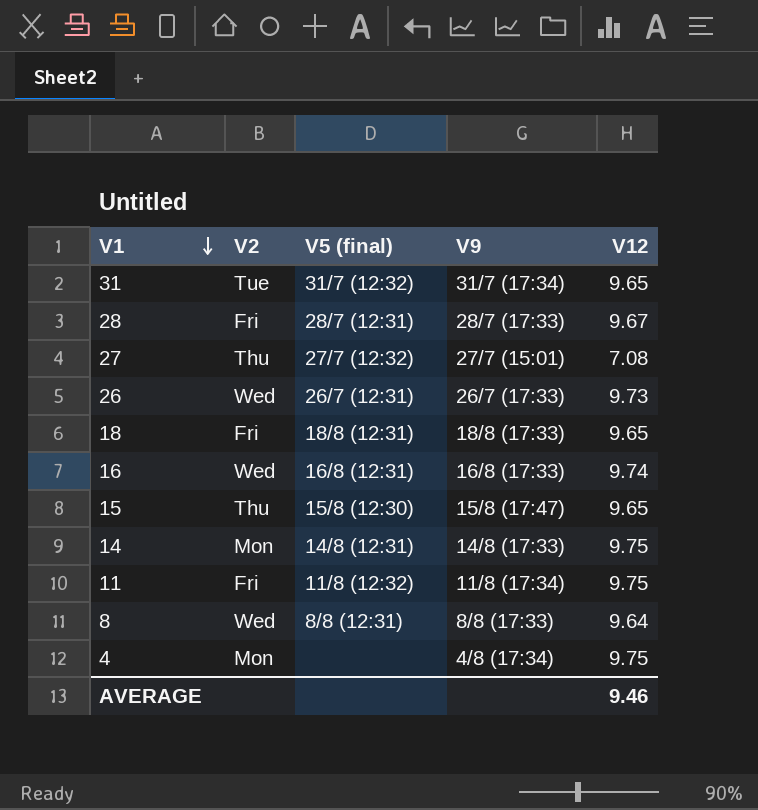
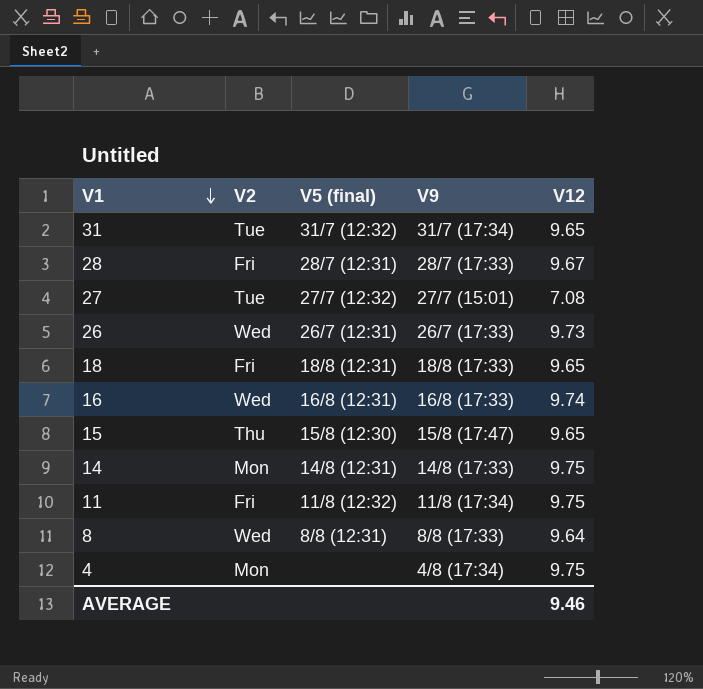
27 | V2: Thu -> Tue

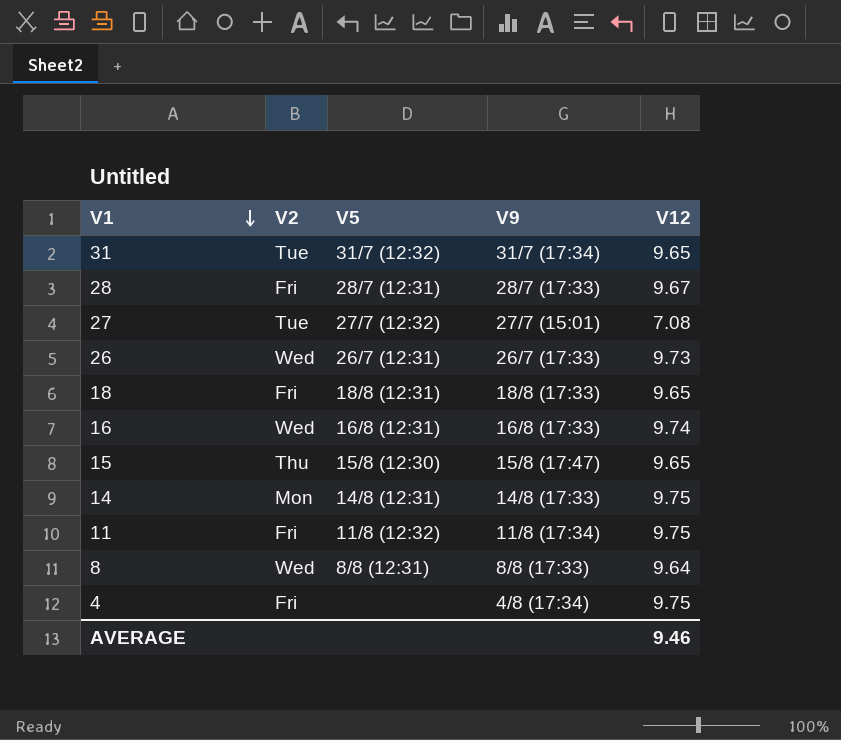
column name: V5 (final) -> V5
4 | V2: Mon -> Fri

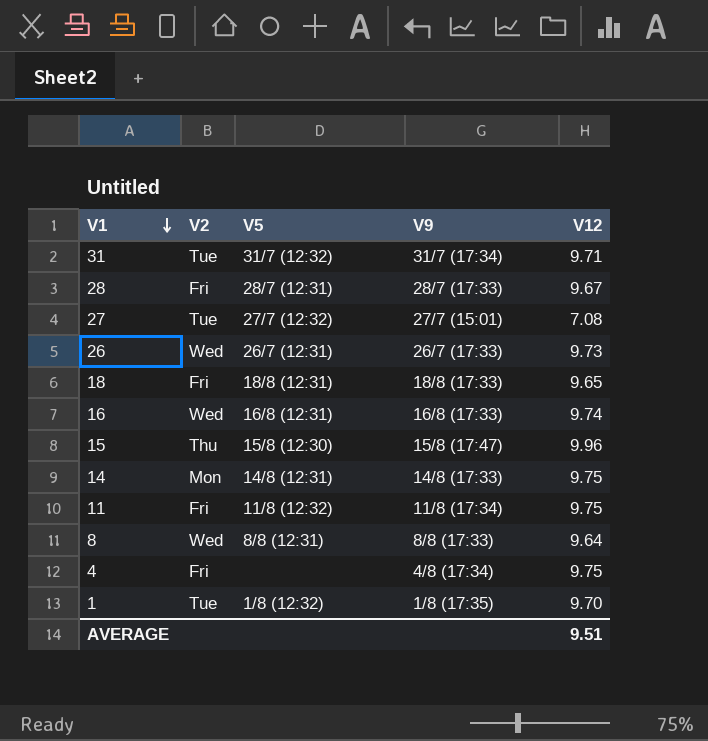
31 | V12: 9.65 -> 9.71
15 | V12: 9.65 -> 9.96
row 1: none -> Tue | 1/8 (12:32) | 1/8 (17:35) | 9.70
AVERAGE | V12: 9.46 -> 9.51

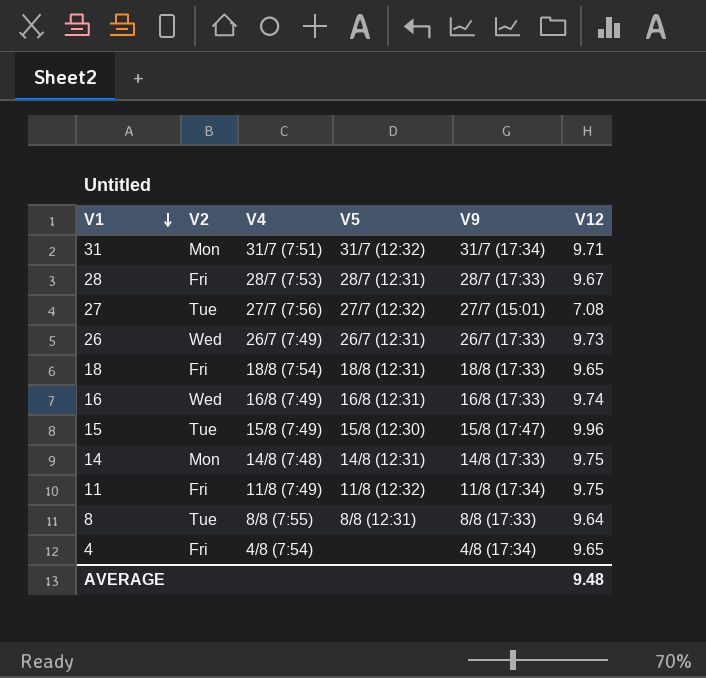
column V4 | position: none -> 3
row 1: Tue | 1/8 (12:32) | 1/8 (17:35) | 9.70 -> none
31 | V2: Tue -> Mon
15 | V2: Thu -> Tue
8 | V2: Wed -> Tue
4 | V12: 9.75 -> 9.65
AVERAGE | V12: 9.51 -> 9.48

